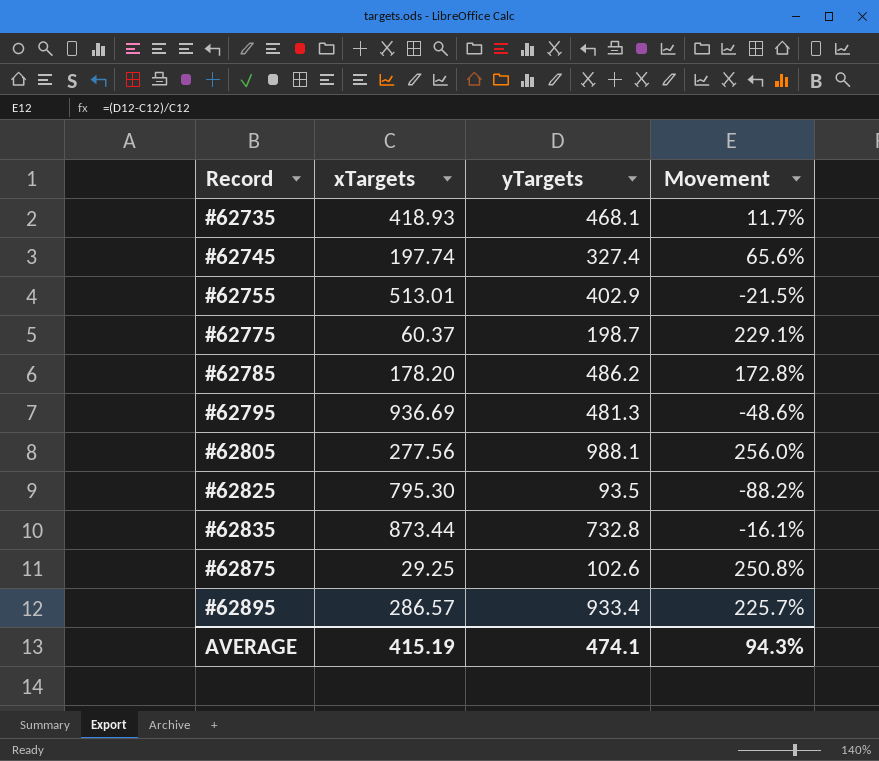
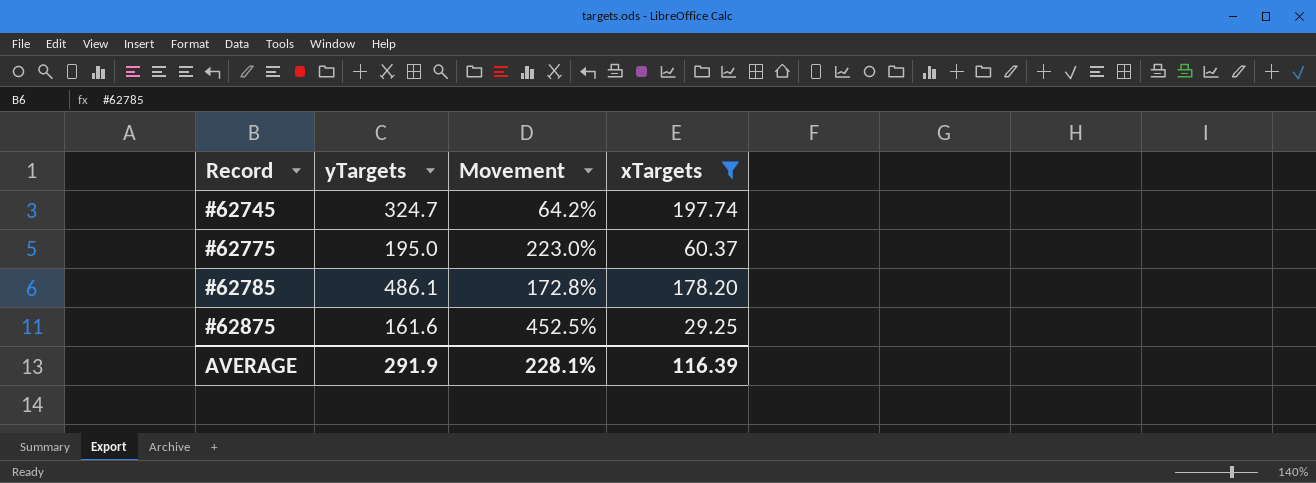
filter: none -> xTargets <= 197.74
column xTargets | position: 2 -> 4
#62745 | yTargets: 327.4 -> 324.7
#62745 | Movement: 65.6% -> 64.2%
#62775 | yTargets: 198.7 -> 195.0
#62775 | Movement: 229.1% -> 223.0%
#62785 | yTargets: 486.2 -> 486.1
#62875 | yTargets: 102.6 -> 161.6
#62875 | Movement: 250.8% -> 452.5%
AVERAGE | yTargets: 474.1 -> 291.9
AVERAGE | Movement: 94.3% -> 228.1%
AVERAGE | xTargets: 415.19 -> 116.39

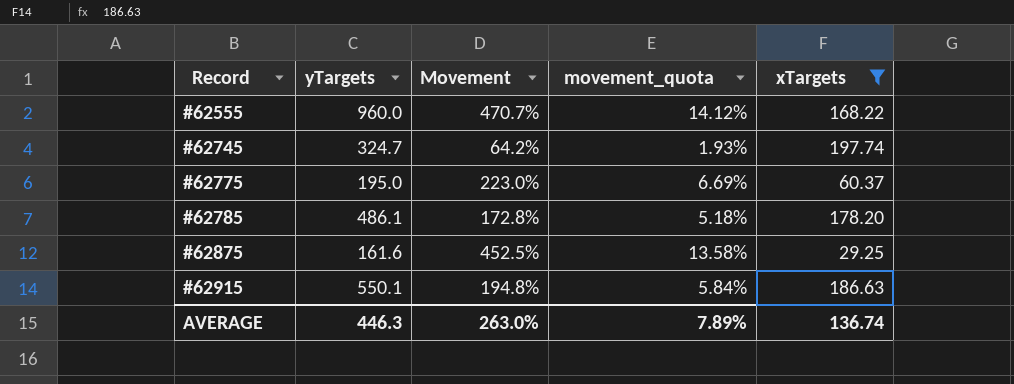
column movement_quota | formula: none -> [Movement] * 0.03
row #62555: none -> 960.0 | 470.7% | 14.12% | 168.22
row #62915: none -> 550.1 | 194.8% | 5.84% | 186.63
AVERAGE | yTargets: 291.9 -> 446.3
AVERAGE | Movement: 228.1% -> 263.0%
AVERAGE | xTargets: 116.39 -> 136.74

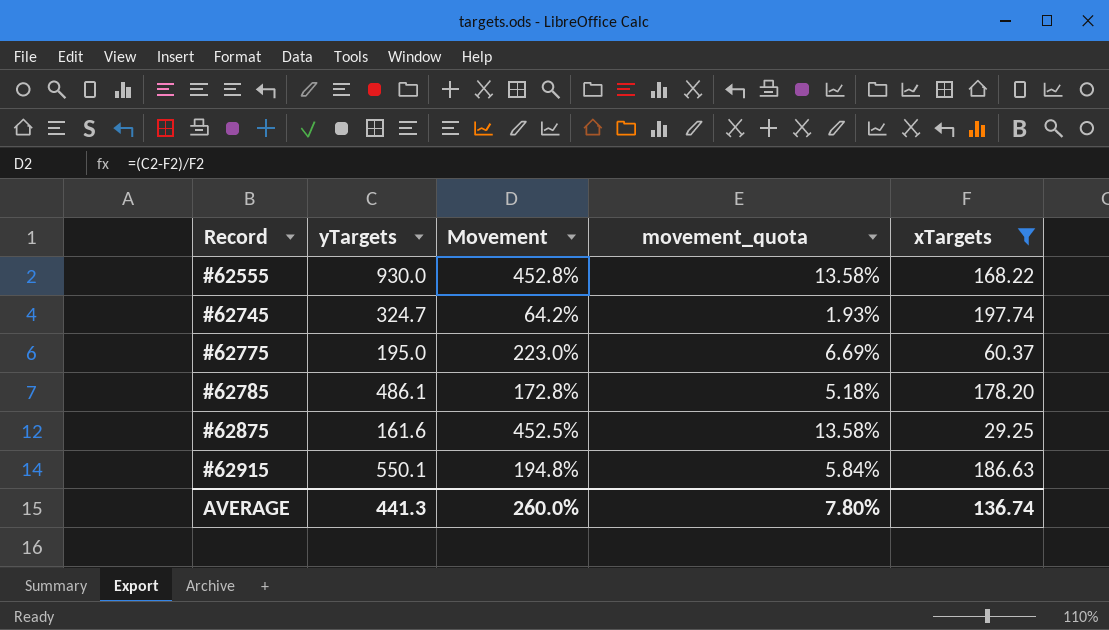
#62555 | yTargets: 960.0 -> 930.0
#62555 | Movement: 470.7% -> 452.8%
#62555 | movement_quota: 14.12% -> 13.58%
AVERAGE | yTargets: 446.3 -> 441.3
AVERAGE | Movement: 263.0% -> 260.0%
AVERAGE | movement_quota: 7.89% -> 7.80%

